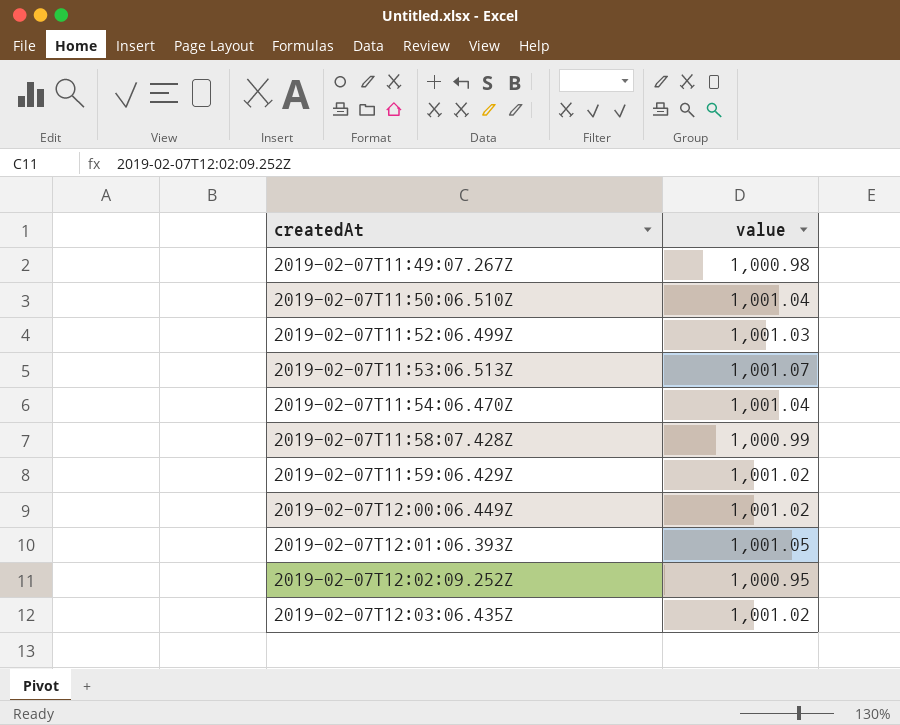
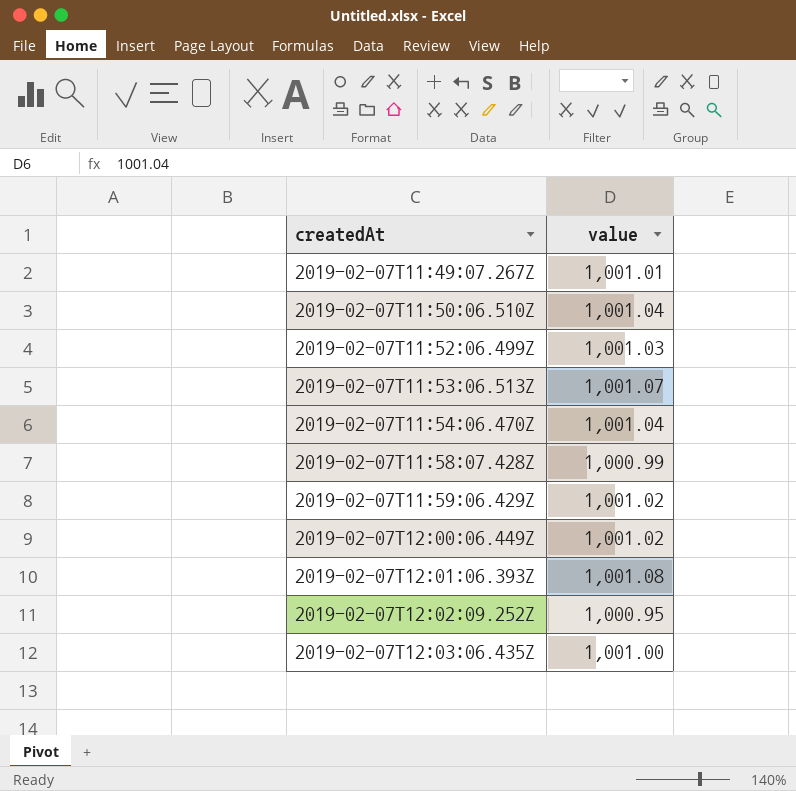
2019-02-07T11:49:07.267Z | value: 1,000.98 -> 1,001.01
2019-02-07T12:01:06.393Z | value: 1,001.05 -> 1,001.08
2019-02-07T12:03:06.435Z | value: 1,001.02 -> 1,001.00

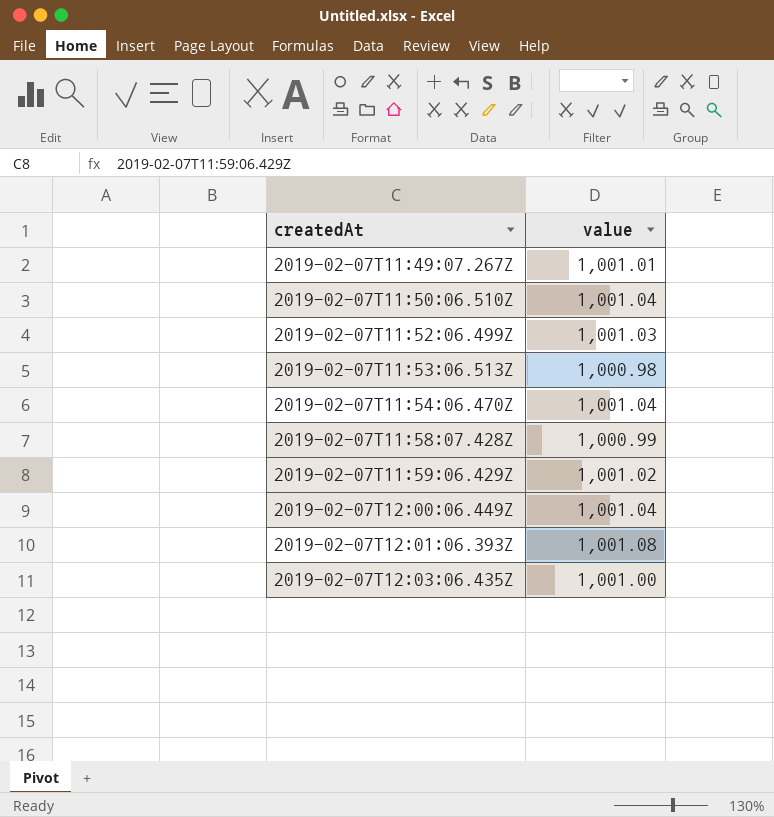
row 2019-02-07T12:02:09.252Z: 1,000.95 -> none
2019-02-07T11:53:06.513Z | value: 1,001.07 -> 1,000.98
2019-02-07T12:00:06.449Z | value: 1,001.02 -> 1,001.04

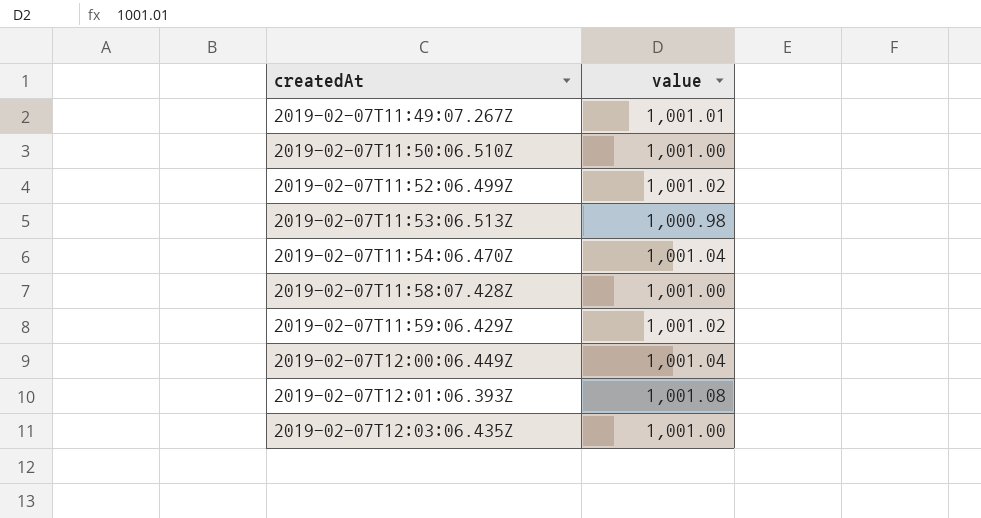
2019-02-07T11:50:06.510Z | value: 1,001.04 -> 1,001.00
2019-02-07T11:52:06.499Z | value: 1,001.03 -> 1,001.02
2019-02-07T11:58:07.428Z | value: 1,000.99 -> 1,001.00

